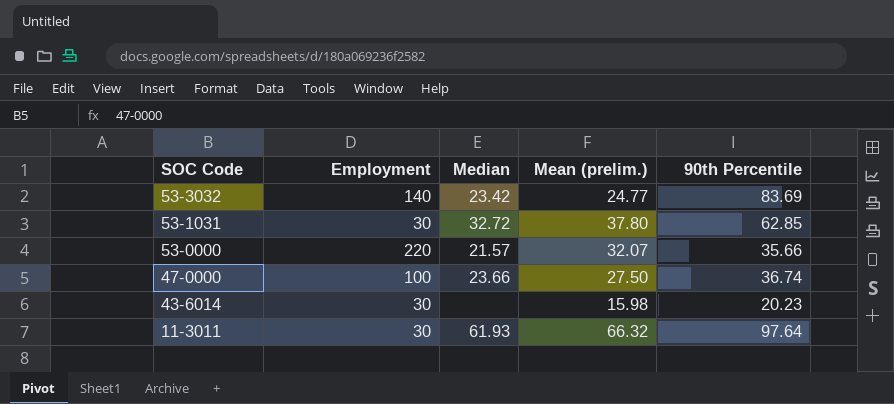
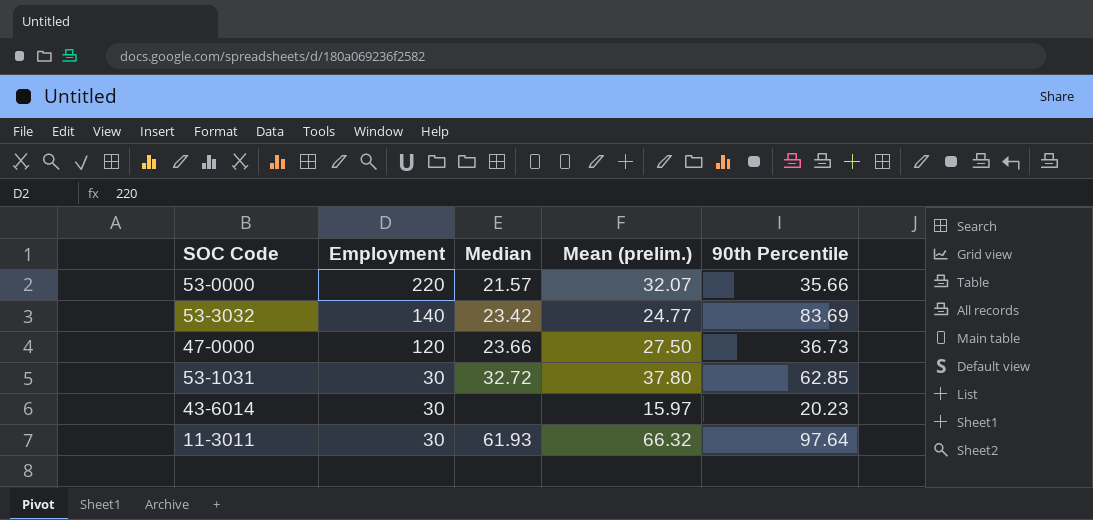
row order: SOC Code descending -> Employment descending
47-0000 | Employment: 100 -> 120
47-0000 | 90th Percentile: 36.74 -> 36.73
43-6014 | Mean (prelim.): 15.98 -> 15.97

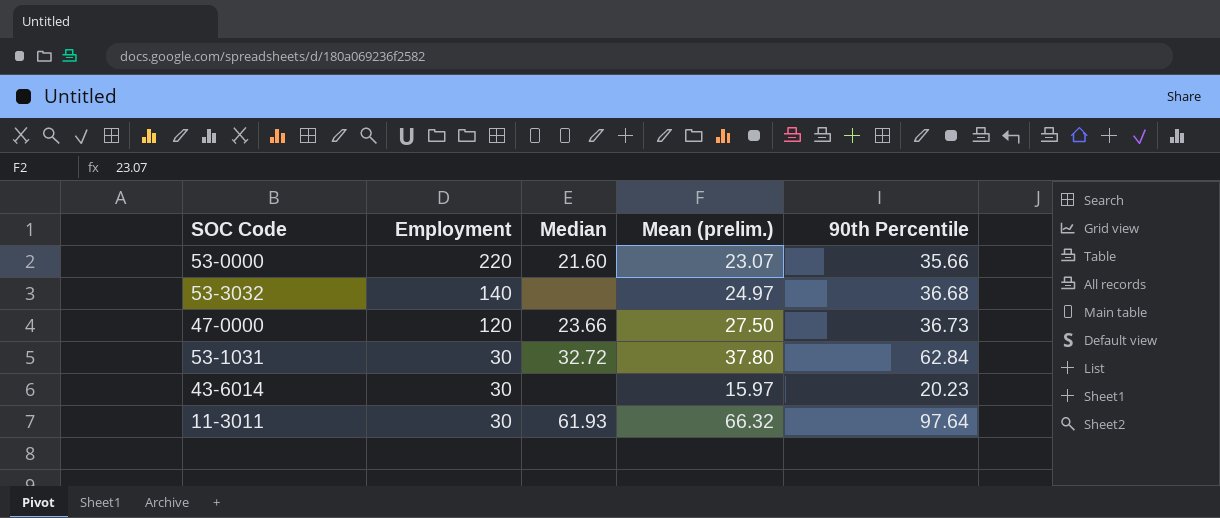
53-0000 | Median: 21.57 -> 21.60
53-0000 | Mean (prelim.): 32.07 -> 23.07
53-3032 | Median: 23.42 -> none
53-3032 | Mean (prelim.): 24.77 -> 24.97
53-3032 | 90th Percentile: 83.69 -> 36.68
53-1031 | 90th Percentile: 62.85 -> 62.84

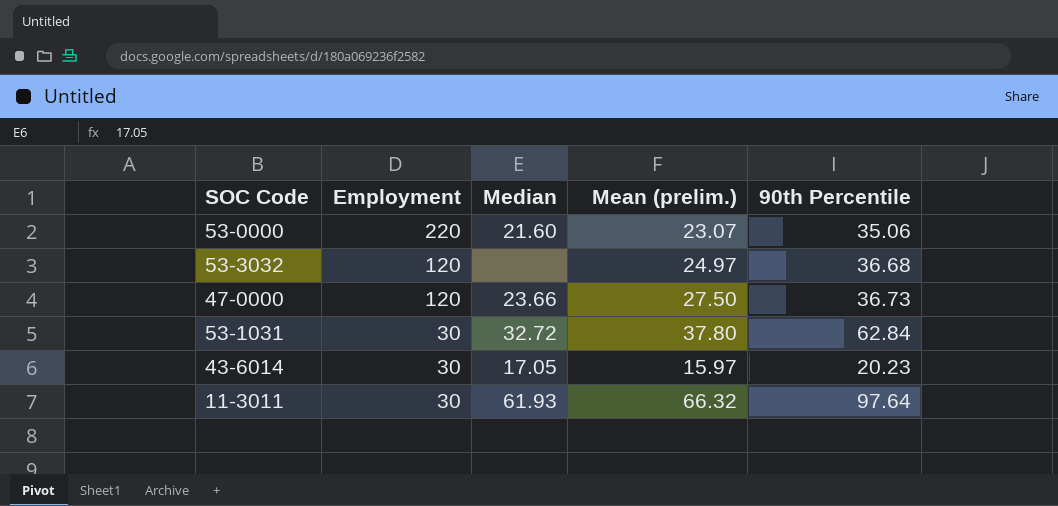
53-0000 | 90th Percentile: 35.66 -> 35.06
53-3032 | Employment: 140 -> 120
43-6014 | Median: none -> 17.05

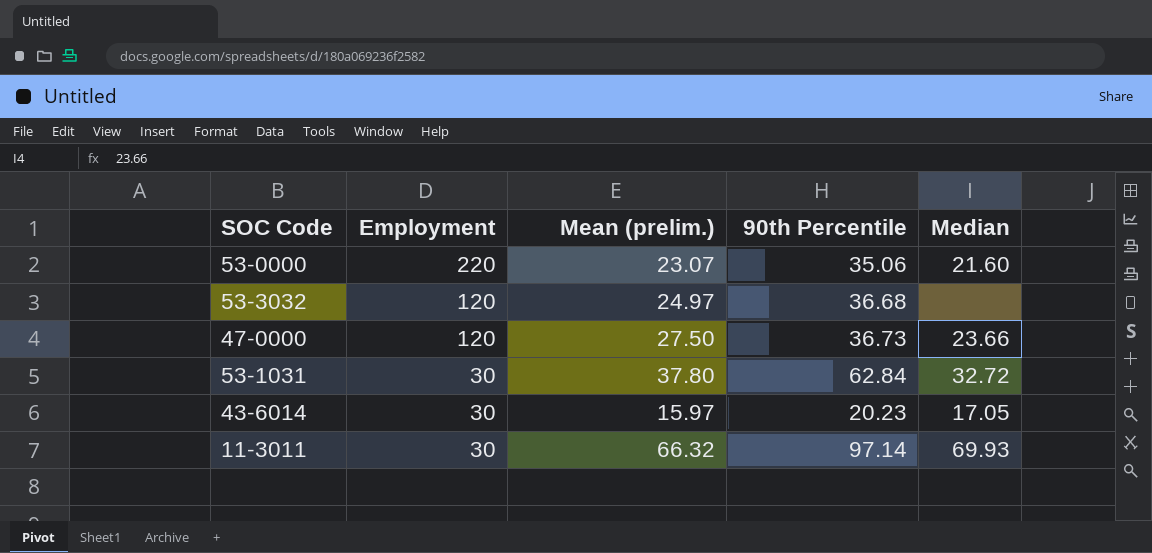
column Median | position: 3 -> 5
11-3011 | 90th Percentile: 97.64 -> 97.14
11-3011 | Median: 61.93 -> 69.93

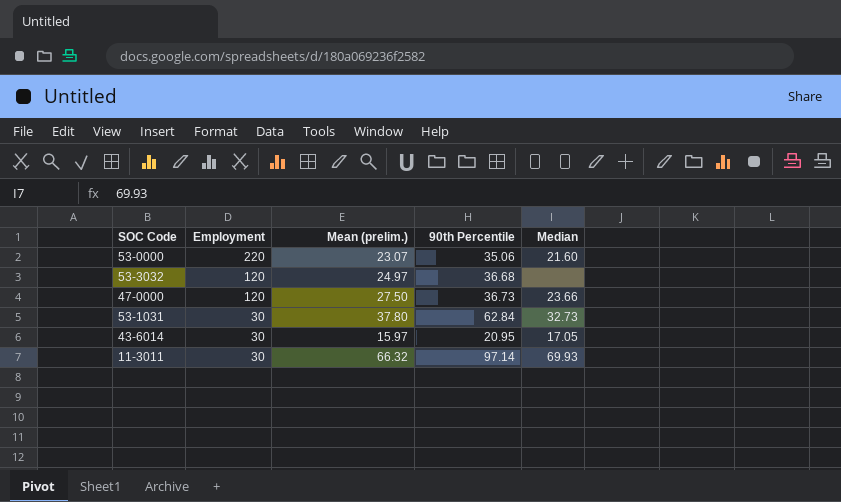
53-1031 | Median: 32.72 -> 32.73
43-6014 | 90th Percentile: 20.23 -> 20.95

